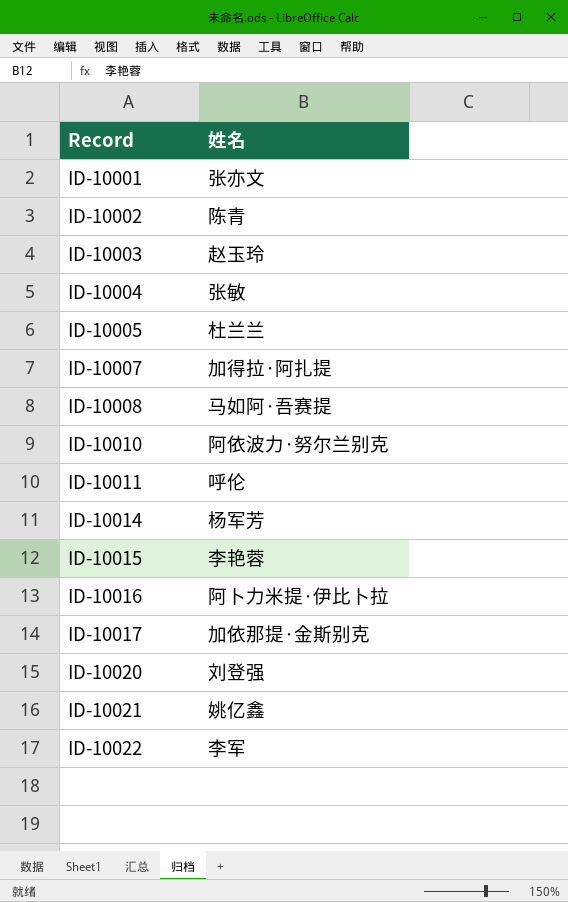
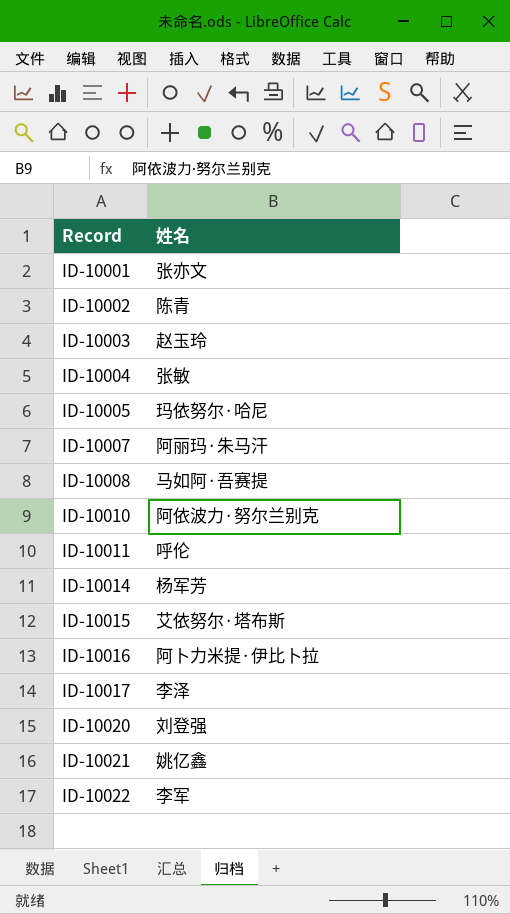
ID-10005 | 姓名: 杜兰兰 -> 玛依努尔·哈尼
ID-10007 | 姓名: 加得拉·阿扎提 -> 阿丽玛·朱马汗
ID-10015 | 姓名: 李艳蓉 -> 艾依努尔·塔布斯
ID-10017 | 姓名: 加依那提·金斯别克 -> 李泽

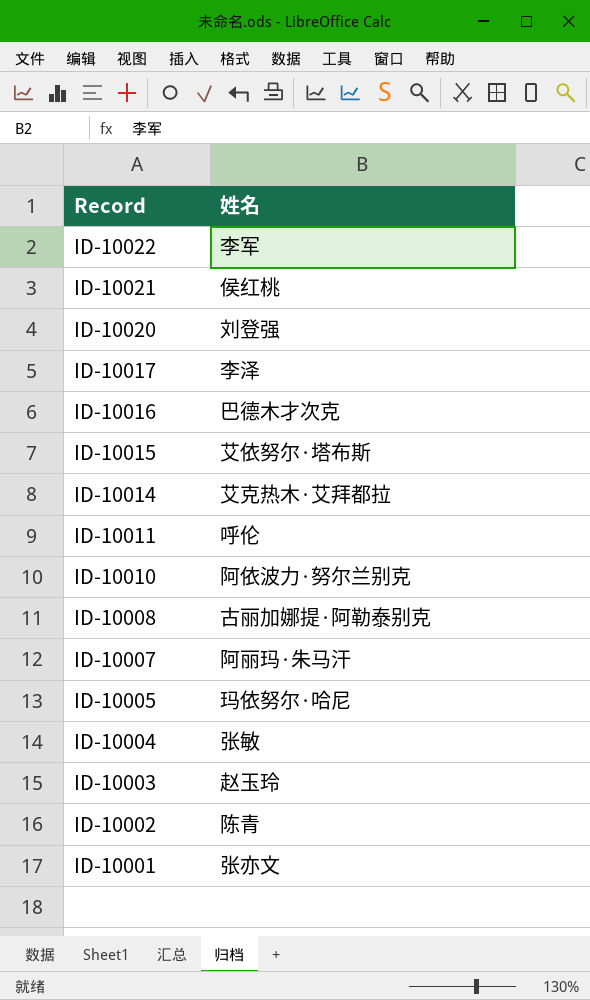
row order: Record ascending -> Record descending
ID-10021 | 姓名: 姚亿鑫 -> 侯红桃
ID-10016 | 姓名: 阿卜力米提·伊比卜拉 -> 巴德木才次克
ID-10014 | 姓名: 杨军芳 -> 艾克热木·艾拜都拉
ID-10008 | 姓名: 马如阿·吾赛提 -> 古丽加娜提·阿勒泰别克

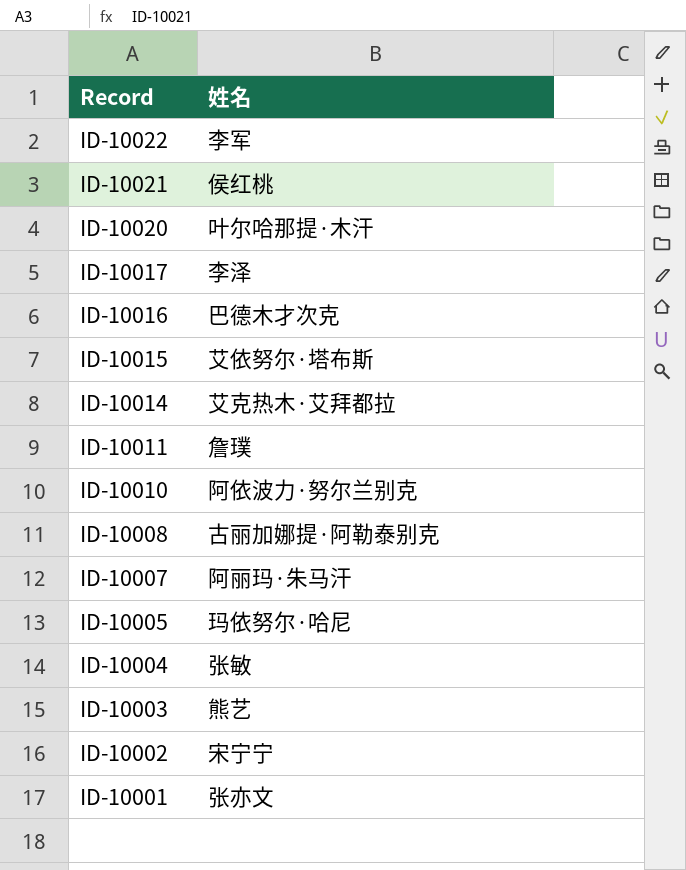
ID-10020 | 姓名: 刘登强 -> 叶尔哈那提·木汗
ID-10011 | 姓名: 呼伦 -> 詹璞
ID-10003 | 姓名: 赵玉玲 -> 熊艺
ID-10002 | 姓名: 陈青 -> 宋宁宁

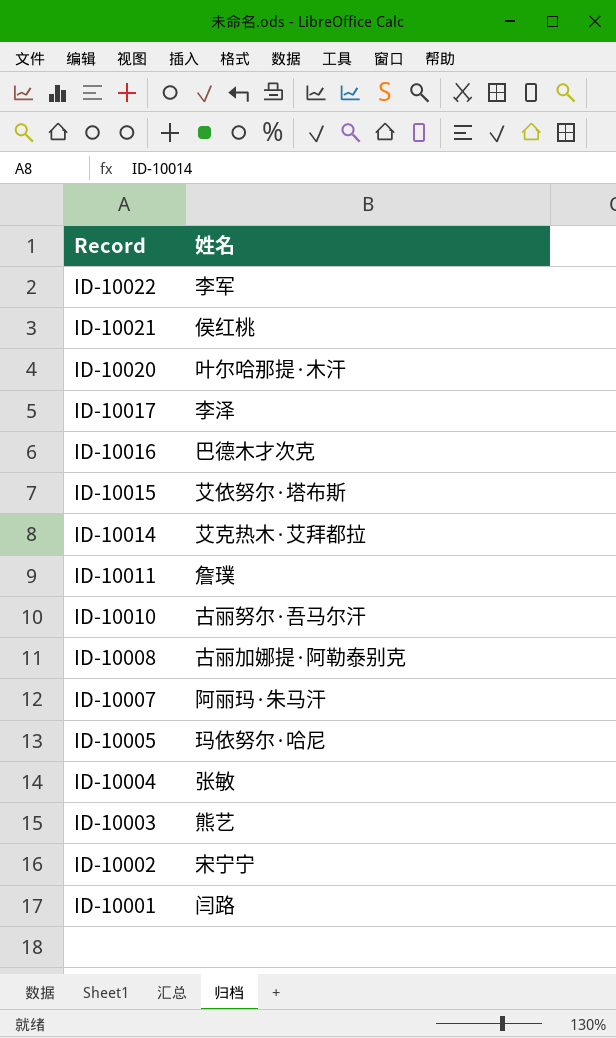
ID-10010 | 姓名: 阿依波力·努尔兰别克 -> 古丽努尔·吾马尔汗
ID-10001 | 姓名: 张亦文 -> 闫路

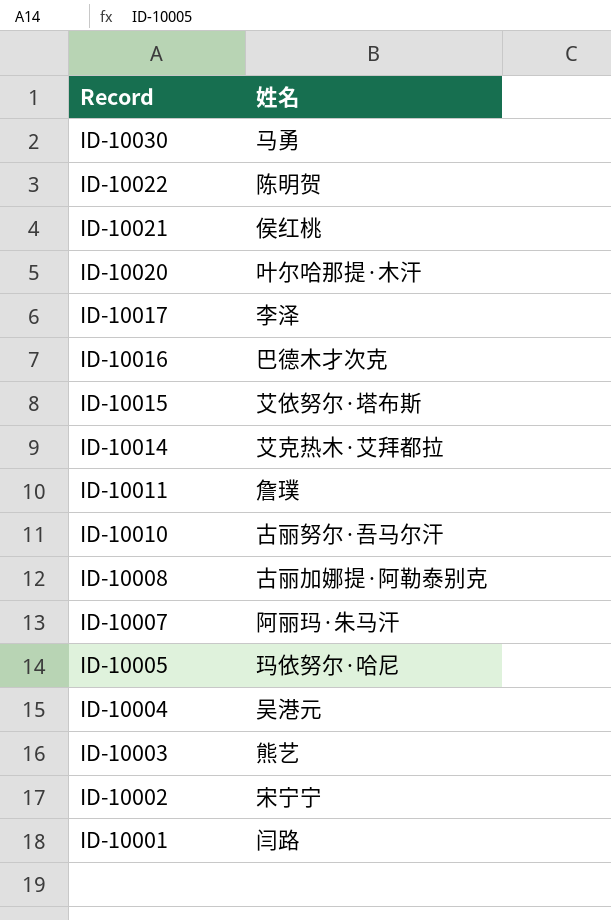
row ID-10030: none -> 马勇
ID-10022 | 姓名: 李军 -> 陈明贺
ID-10004 | 姓名: 张敏 -> 吴港元

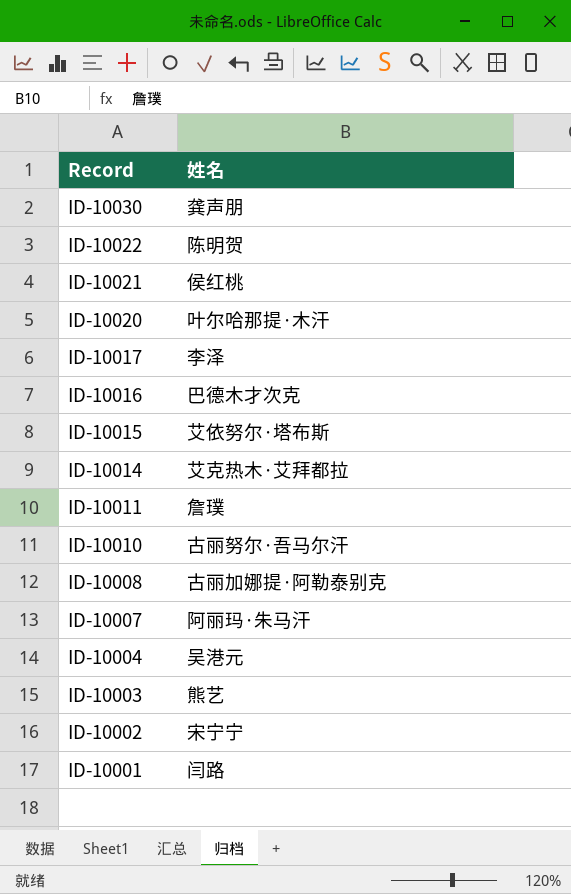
row ID-10005: 玛依努尔·哈尼 -> none
ID-10030 | 姓名: 马勇 -> 龚声朋

